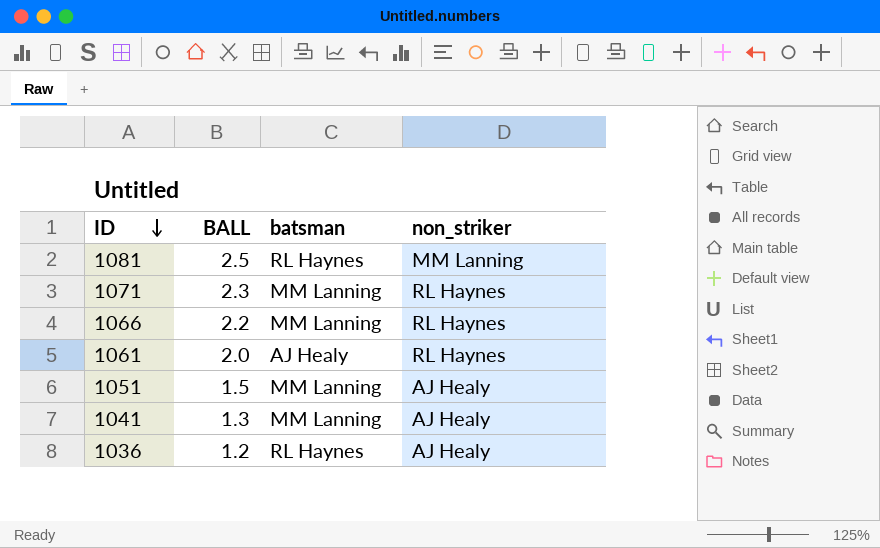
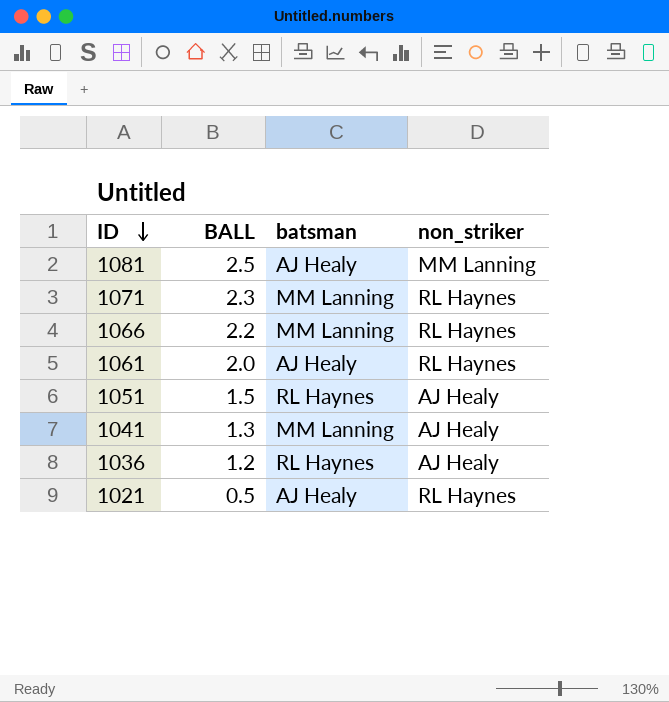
1081 | batsman: RL Haynes -> AJ Healy
1051 | batsman: MM Lanning -> RL Haynes
row 1021: none -> 0.5 | AJ Healy | RL Haynes

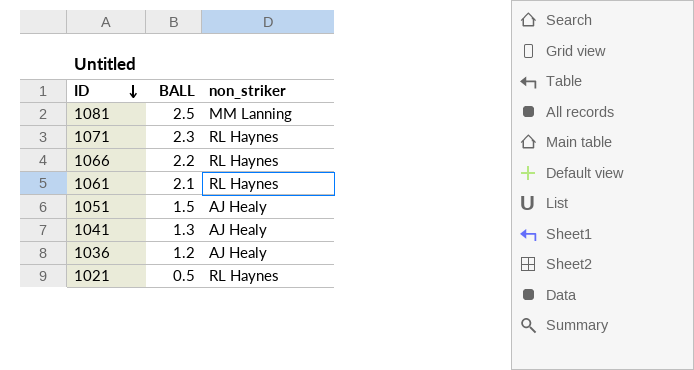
column batsman | position: 3 -> none
1061 | BALL: 2.0 -> 2.1

